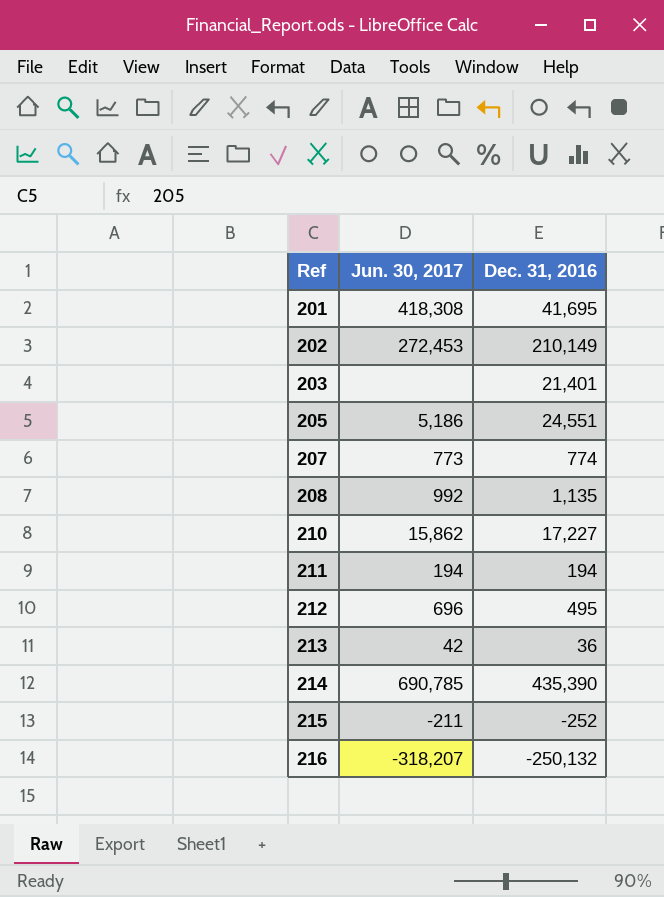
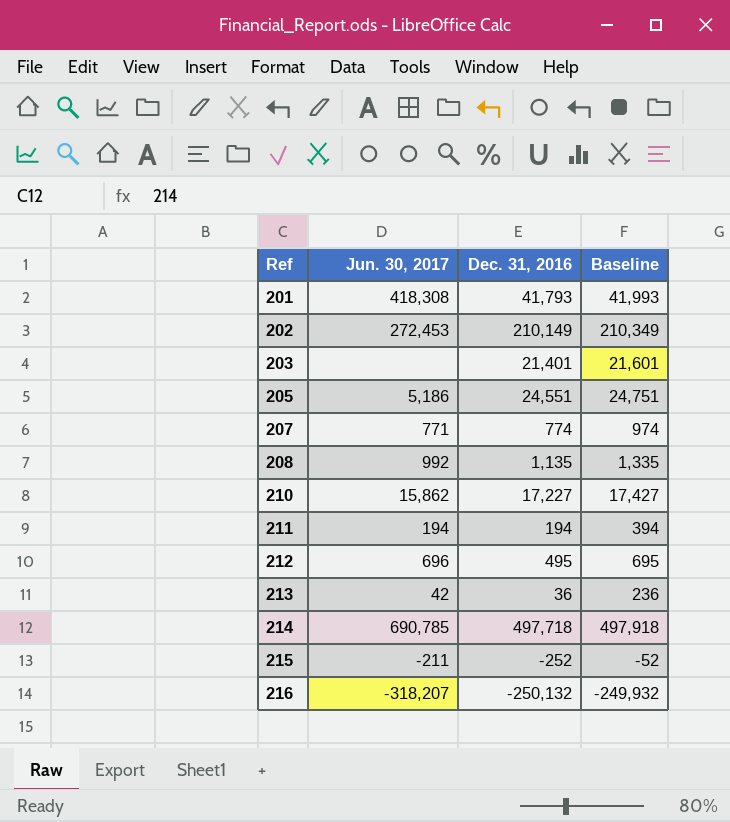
column Baseline | formula: none -> [Dec. 31, 2016] + 200
201 | Dec. 31, 2016: 41,695 -> 41,793
207 | Jun. 30, 2017: 773 -> 771
214 | Dec. 31, 2016: 435,390 -> 497,718

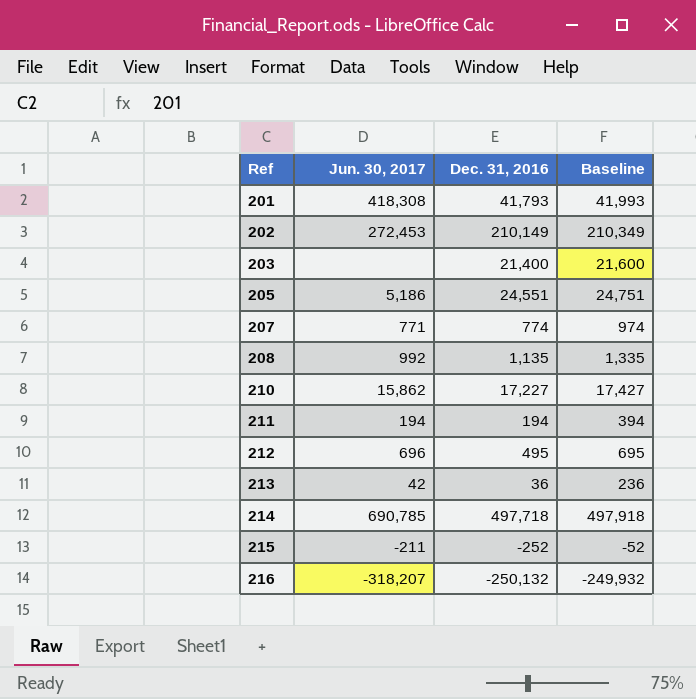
203 | Dec. 31, 2016: 21,401 -> 21,400
203 | Baseline: 21,601 -> 21,600

